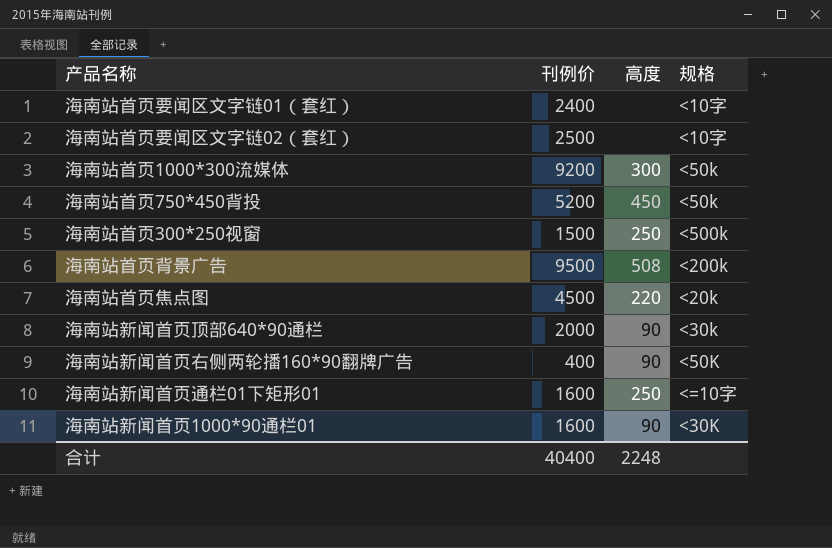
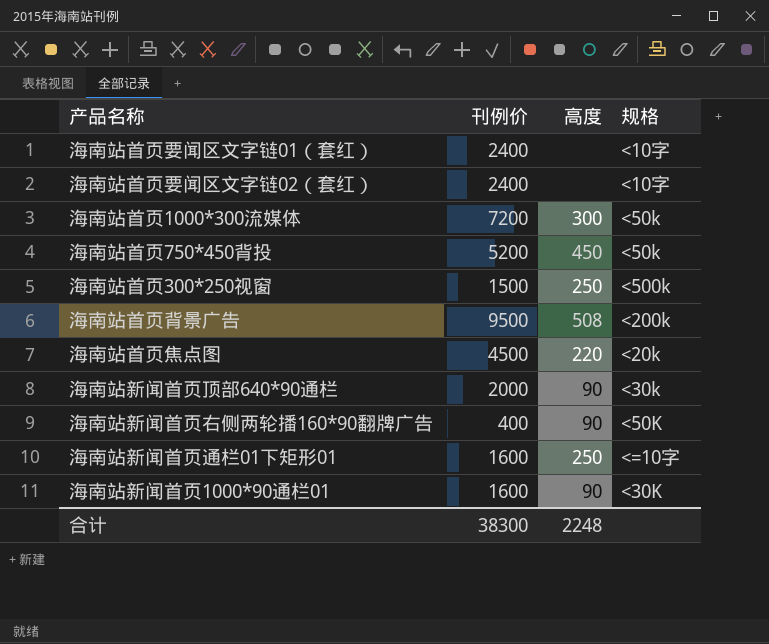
海南站首页要闻区文字链02（套红） | 刊例价: 2500 -> 2400
海南站首页1000*300流媒体 | 刊例价: 9200 -> 7200
合计 | 刊例价: 40400 -> 38300

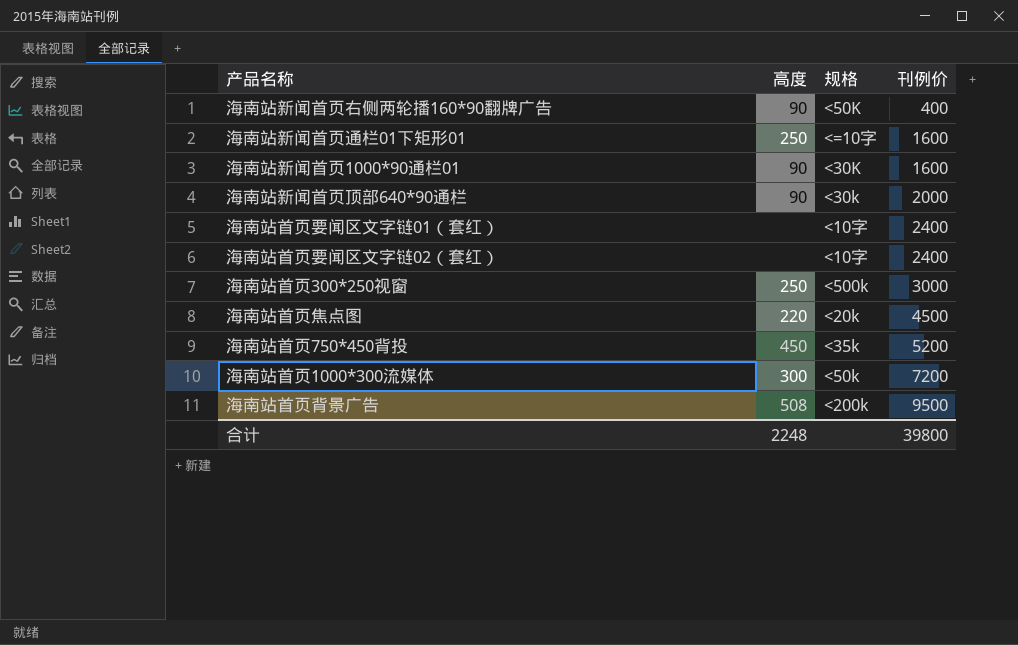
row order: none -> 刊例价 ascending
column 刊例价 | position: 2 -> 4
海南站首页300*250视窗 | 刊例价: 1500 -> 3000
海南站首页750*450背投 | 规格: <50k -> <35k
合计 | 刊例价: 38300 -> 39800

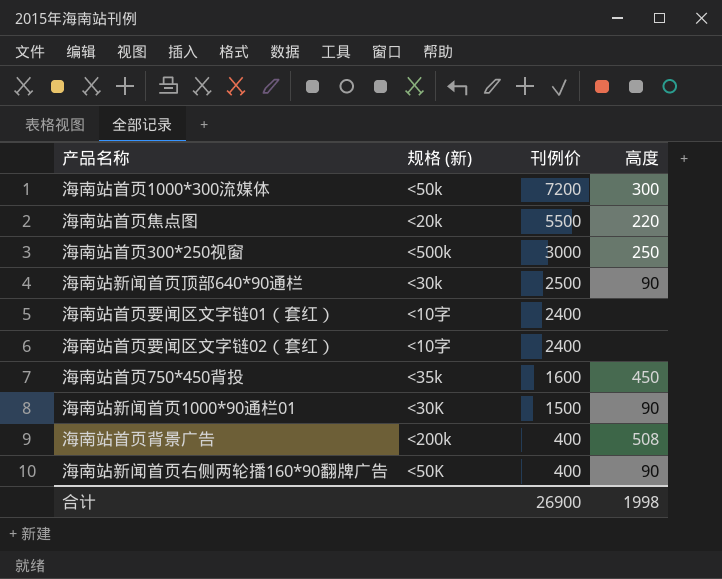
row order: 刊例价 ascending -> 刊例价 descending
column name: 规格 -> 规格 (新)
column 高度 | position: 2 -> 4
row 海南站新闻首页通栏01下矩形01: 250 | <=10字 | 1600 -> none
海南站首页焦点图 | 刊例价: 4500 -> 5500
海南站新闻首页顶部640*90通栏 | 刊例价: 2000 -> 2500
海南站首页750*450背投 | 刊例价: 5200 -> 1600
海南站新闻首页1000*90通栏01 | 刊例价: 1600 -> 1500
海南站首页背景广告 | 刊例价: 9500 -> 400
合计 | 刊例价: 39800 -> 26900
合计 | 高度: 2248 -> 1998

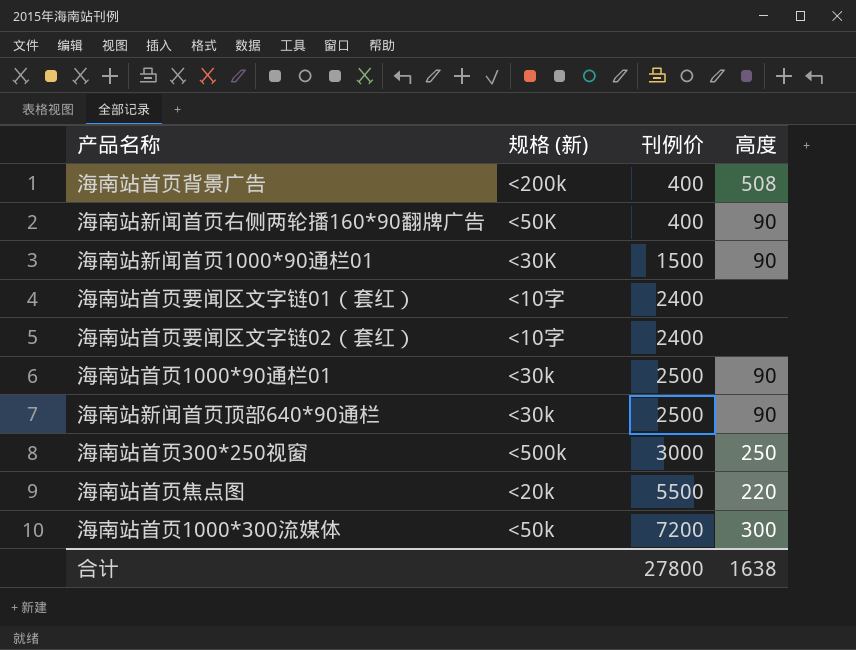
row order: 刊例价 descending -> 刊例价 ascending
row 海南站首页750*450背投: <35k | 1600 | 450 -> none
row 海南站首页1000*90通栏01: none -> <30k | 2500 | 90
合计 | 刊例价: 26900 -> 27800
合计 | 高度: 1998 -> 1638

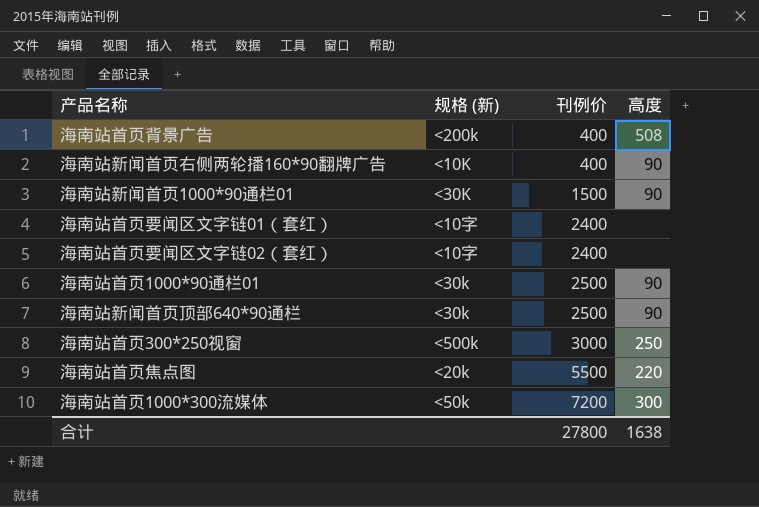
海南站新闻首页右侧两轮播160*90翻牌广告 | 规格 (新): <50K -> <10K

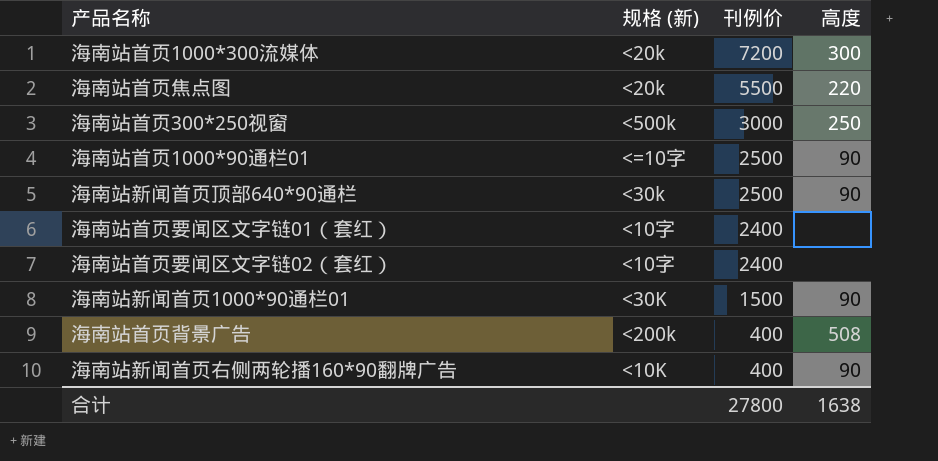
row order: 刊例价 ascending -> 刊例价 descending
海南站首页1000*300流媒体 | 规格 (新): <50k -> <20k
海南站首页1000*90通栏01 | 规格 (新): <30k -> <=10字

